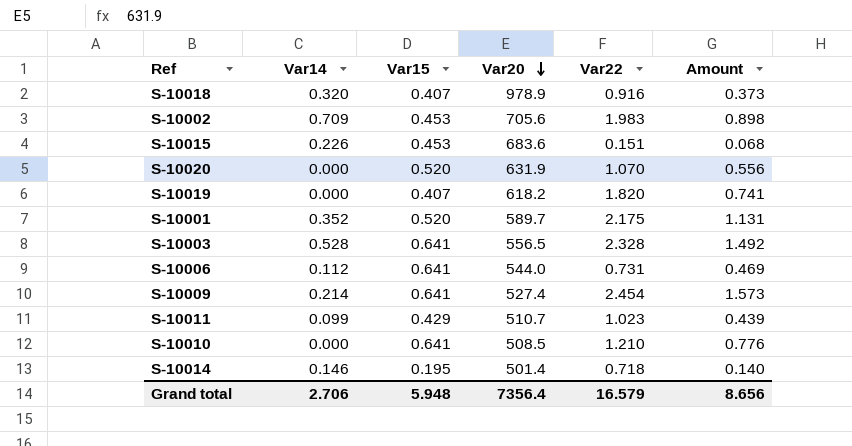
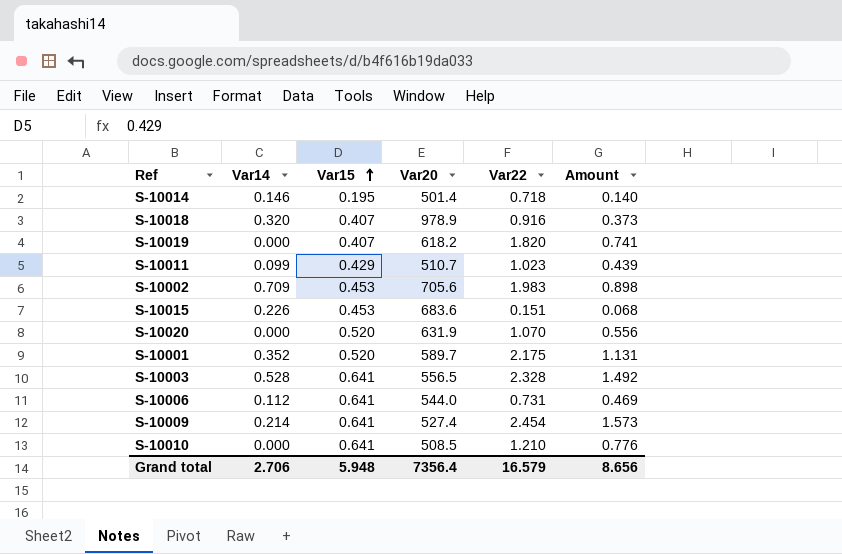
row order: Var20 descending -> Var15 ascending

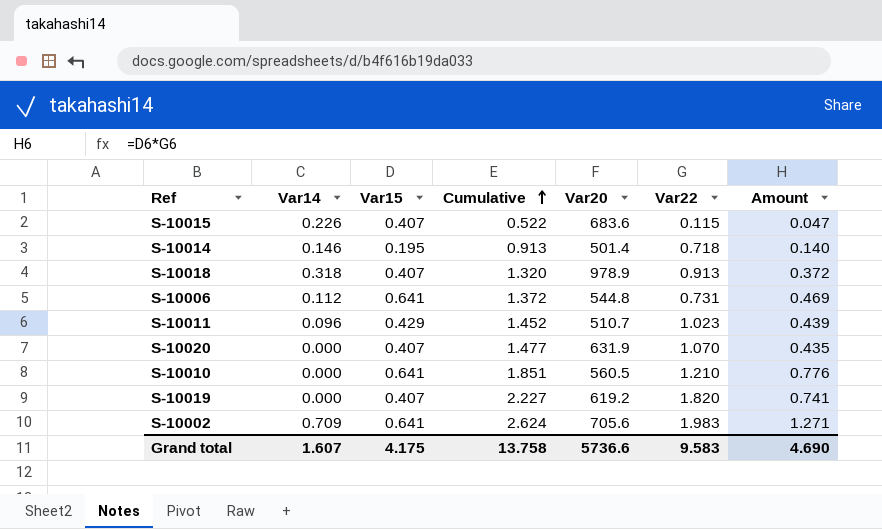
row order: Var15 ascending -> Cumulative ascending
column Cumulative | formula: none -> [Var15] + [Var22]
row S-10001: 0.352 | 0.520 | 589.7 | 2.175 | 1.131 -> none
row S-10003: 0.528 | 0.641 | 556.5 | 2.328 | 1.492 -> none
row S-10009: 0.214 | 0.641 | 527.4 | 2.454 | 1.573 -> none
S-10015 | Var15: 0.453 -> 0.407
S-10015 | Var22: 0.151 -> 0.115
S-10015 | Amount: 0.068 -> 0.047
S-10018 | Var14: 0.320 -> 0.318
S-10018 | Var22: 0.916 -> 0.913
S-10018 | Amount: 0.373 -> 0.372
S-10006 | Var20: 544.0 -> 544.8
S-10011 | Var14: 0.099 -> 0.096
S-10020 | Var15: 0.520 -> 0.407
S-10020 | Amount: 0.556 -> 0.435
S-10010 | Var20: 508.5 -> 560.5
S-10019 | Var20: 618.2 -> 619.2
S-10002 | Var15: 0.453 -> 0.641
S-10002 | Amount: 0.898 -> 1.271
Grand total | Var14: 2.706 -> 1.607
Grand total | Var15: 5.948 -> 4.175
Grand total | Var20: 7356.4 -> 5736.6
Grand total | Var22: 16.579 -> 9.583
Grand total | Amount: 8.656 -> 4.690

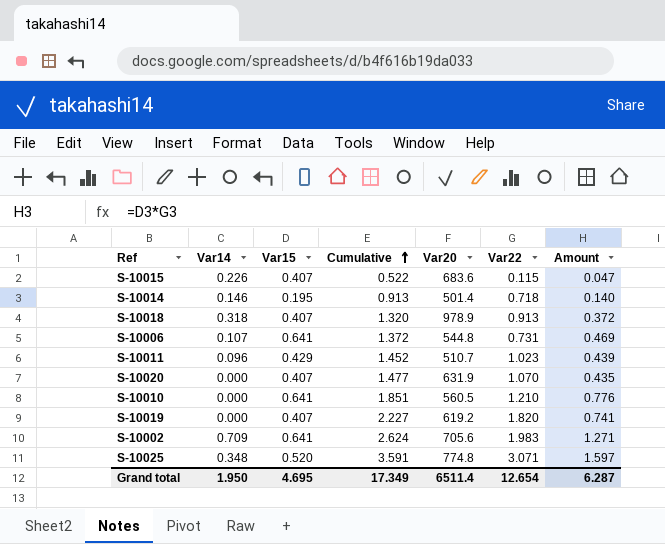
S-10006 | Var14: 0.112 -> 0.107
row S-10025: none -> 0.348 | 0.520 | 3.591 | 774.8 | 3.071 | 1.597
Grand total | Var14: 1.607 -> 1.950
Grand total | Var15: 4.175 -> 4.695
Grand total | Cumulative: 13.758 -> 17.349
Grand total | Var20: 5736.6 -> 6511.4
Grand total | Var22: 9.583 -> 12.654
Grand total | Amount: 4.690 -> 6.287

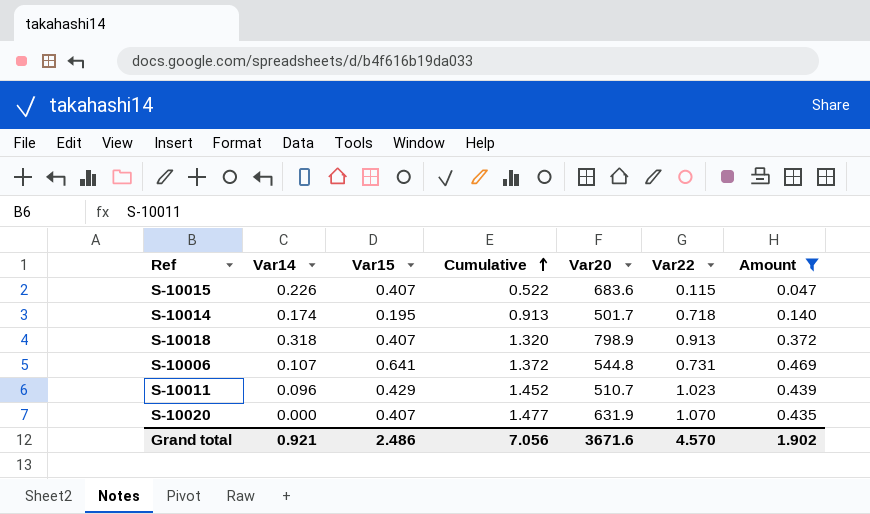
filter: none -> Amount <= 0.469
S-10014 | Var14: 0.146 -> 0.174
S-10014 | Var20: 501.4 -> 501.7
S-10018 | Var20: 978.9 -> 798.9
Grand total | Var14: 1.950 -> 0.921
Grand total | Var15: 4.695 -> 2.486
Grand total | Cumulative: 17.349 -> 7.056
Grand total | Var20: 6511.4 -> 3671.6
Grand total | Var22: 12.654 -> 4.570
Grand total | Amount: 6.287 -> 1.902

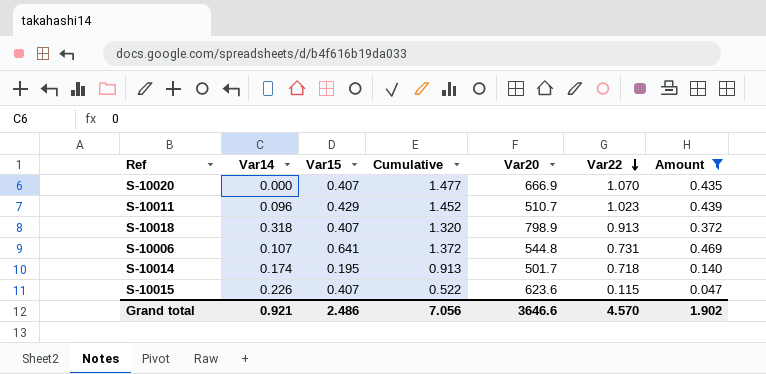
row order: Cumulative ascending -> Var22 descending
S-10020 | Var20: 631.9 -> 666.9
S-10015 | Var20: 683.6 -> 623.6
Grand total | Var20: 3671.6 -> 3646.6

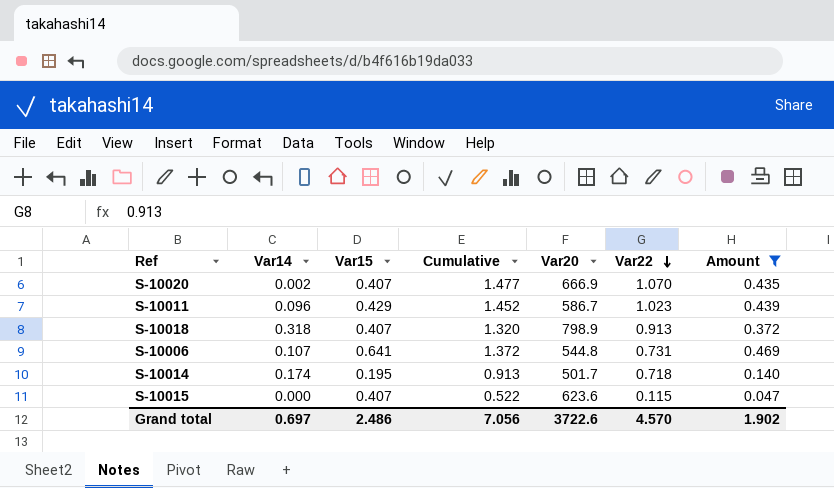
S-10020 | Var14: 0.000 -> 0.002
S-10011 | Var20: 510.7 -> 586.7
S-10015 | Var14: 0.226 -> 0.000
Grand total | Var14: 0.921 -> 0.697
Grand total | Var20: 3646.6 -> 3722.6

